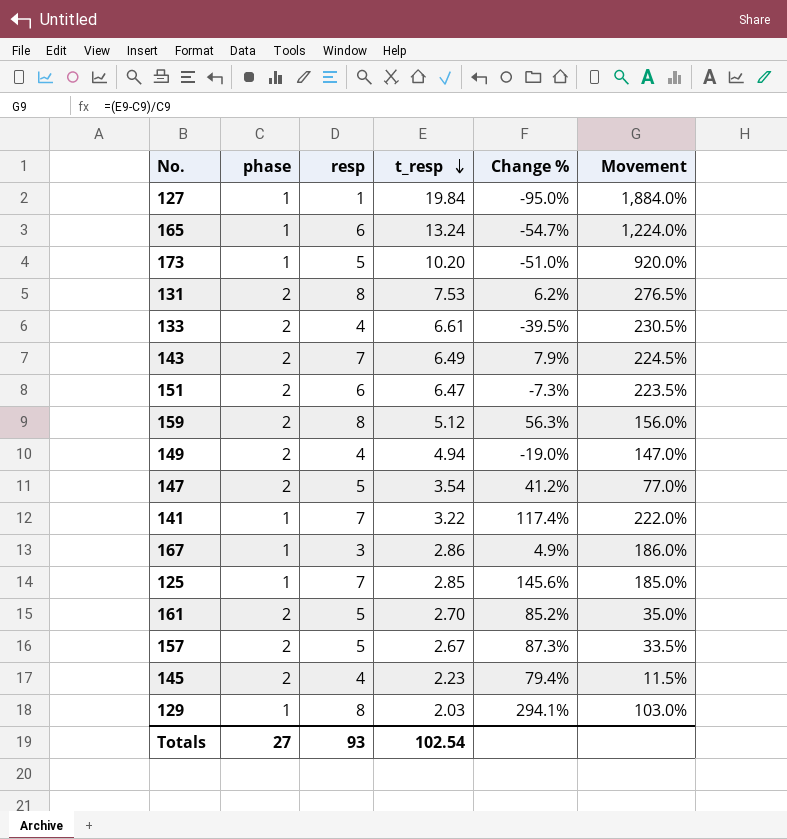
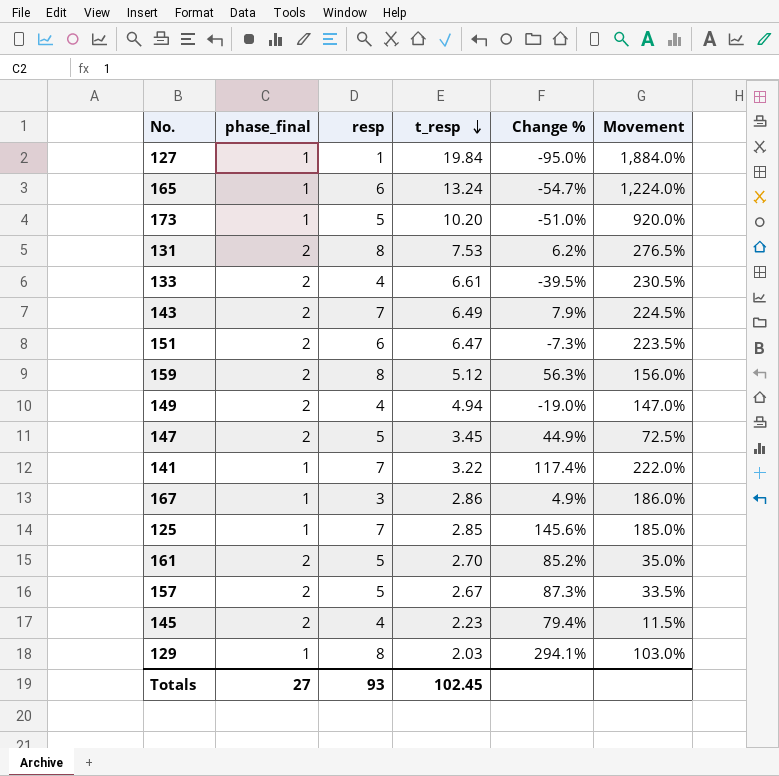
column name: phase -> phase_final
147 | t_resp: 3.54 -> 3.45
147 | Change %: 41.2% -> 44.9%
147 | Movement: 77.0% -> 72.5%
Totals | t_resp: 102.54 -> 102.45

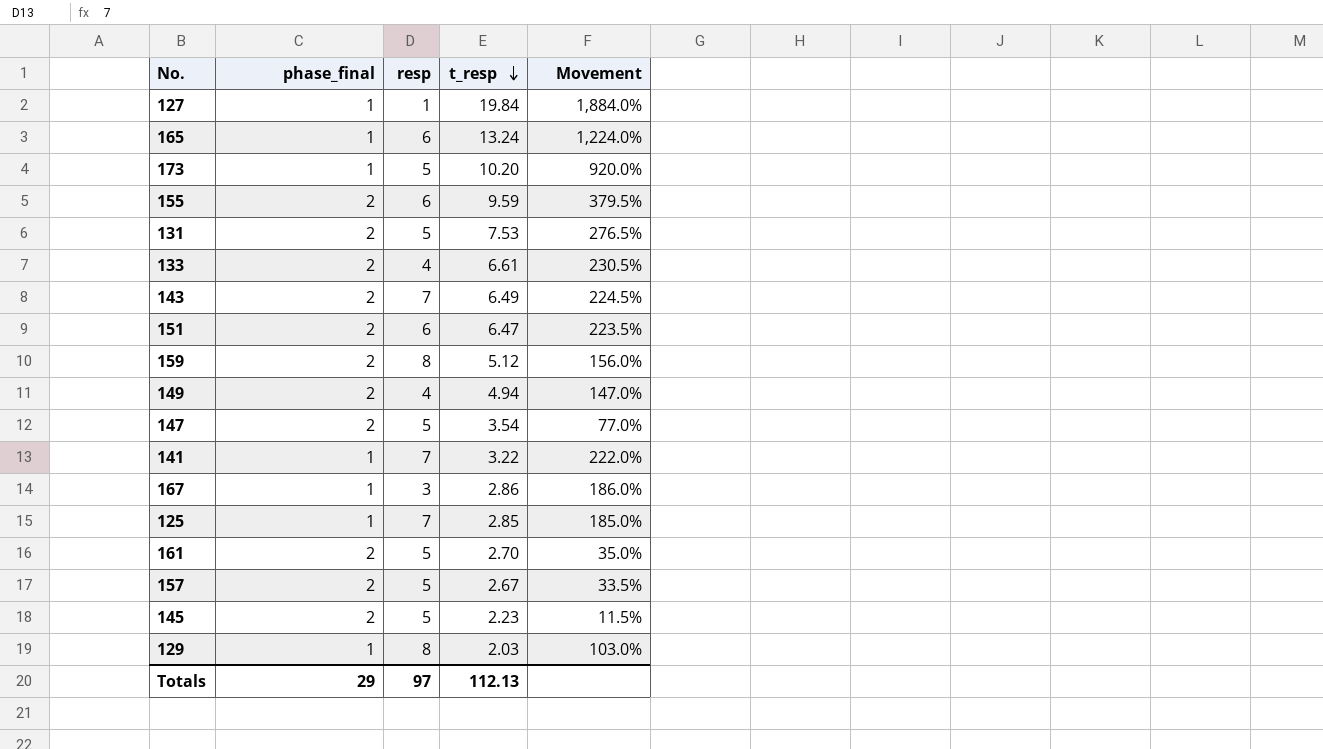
column Change % | formula: ([resp] - [t_resp]) / [t_resp] -> none
row 155: none -> 2 | 6 | 9.59 | 379.5%
131 | resp: 8 -> 5
147 | t_resp: 3.45 -> 3.54
147 | Movement: 72.5% -> 77.0%
145 | resp: 4 -> 5
Totals | phase_final: 27 -> 29
Totals | resp: 93 -> 97
Totals | t_resp: 102.45 -> 112.13

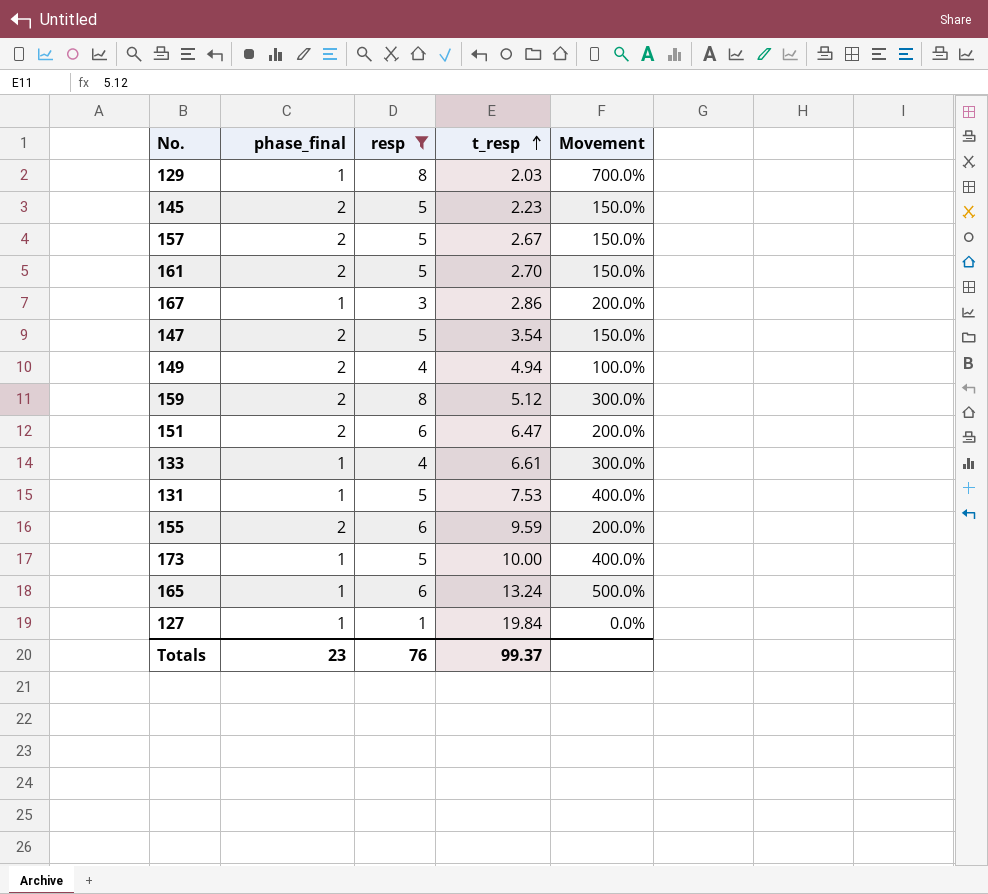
filter: none -> resp != 7
row order: t_resp descending -> t_resp ascending
column Movement | formula: ([t_resp] - [phase_final]) / [phase_final] -> ([resp] - [phase_final]) / [phase_final]
133 | phase_final: 2 -> 1
131 | phase_final: 2 -> 1
173 | t_resp: 10.20 -> 10.00
Totals | phase_final: 29 -> 23
Totals | resp: 97 -> 76
Totals | t_resp: 112.13 -> 99.37

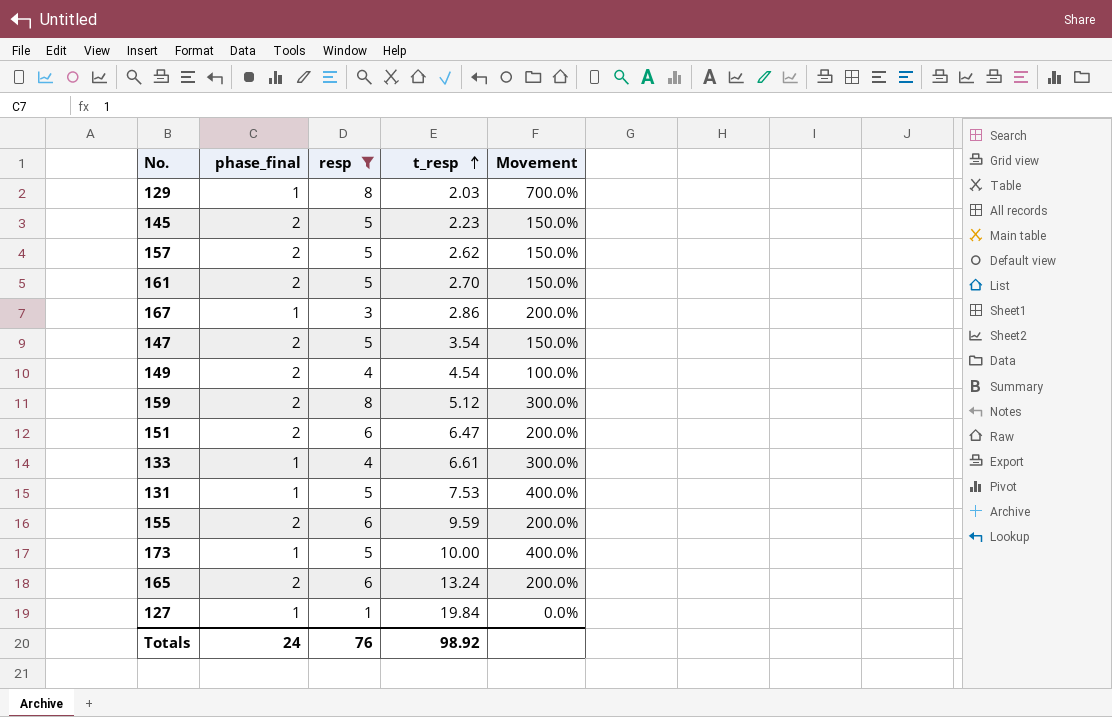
157 | t_resp: 2.67 -> 2.62
149 | t_resp: 4.94 -> 4.54
165 | phase_final: 1 -> 2
165 | Movement: 500.0% -> 200.0%
Totals | phase_final: 23 -> 24
Totals | t_resp: 99.37 -> 98.92

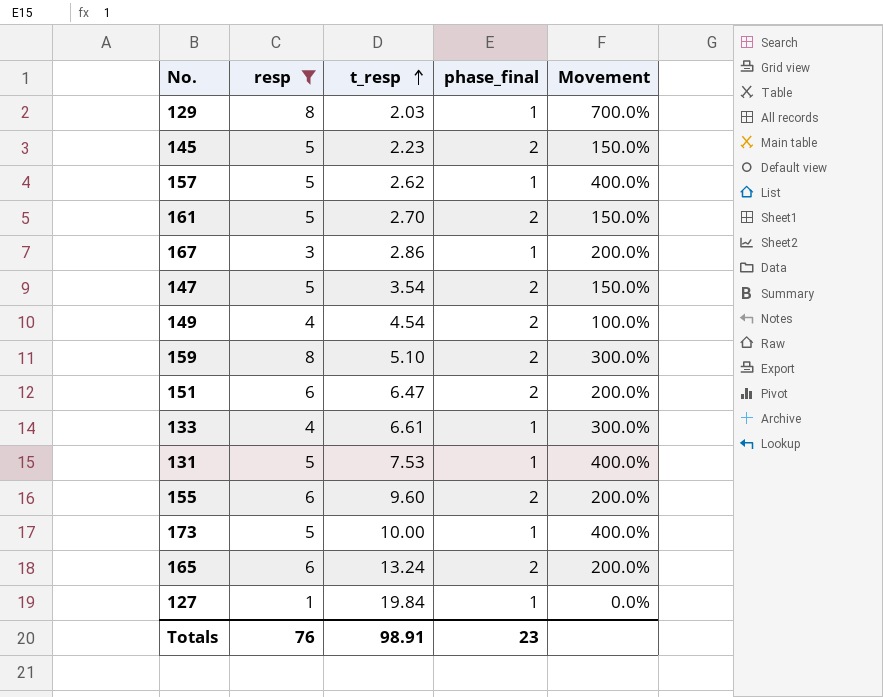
column phase_final | position: 2 -> 4
157 | phase_final: 2 -> 1
157 | Movement: 150.0% -> 400.0%
159 | t_resp: 5.12 -> 5.10
155 | t_resp: 9.59 -> 9.60
Totals | t_resp: 98.92 -> 98.91
Totals | phase_final: 24 -> 23

